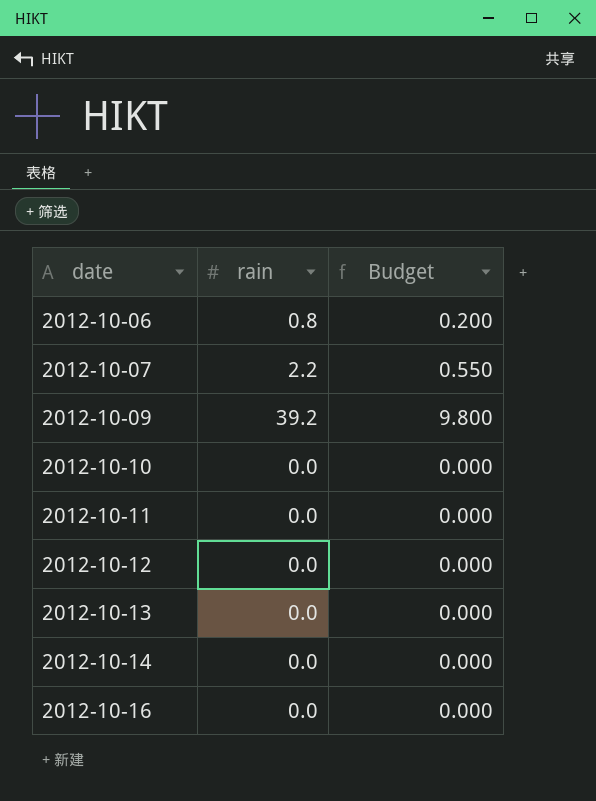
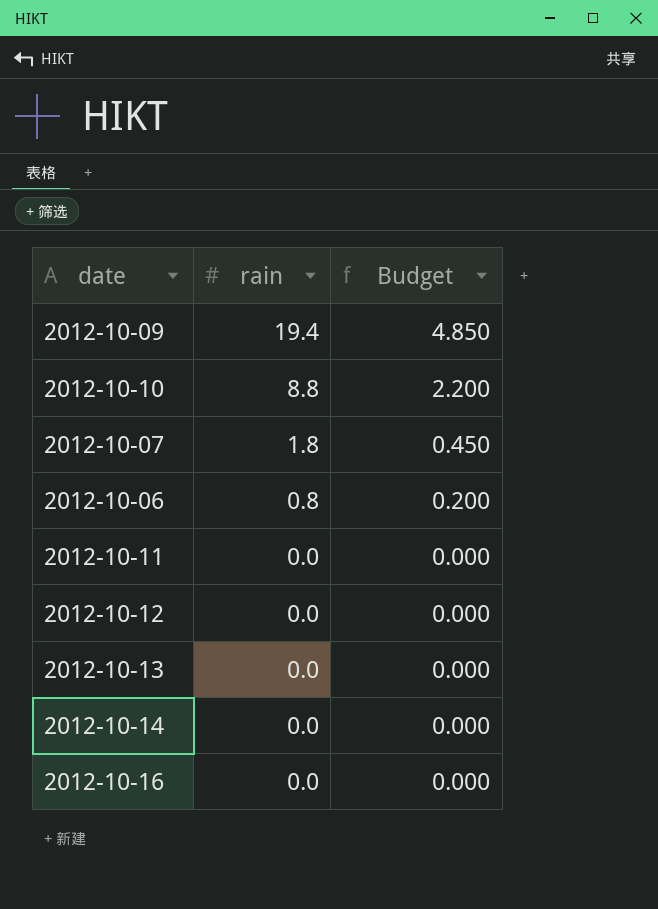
row order: date ascending -> rain descending
2012-10-09 | rain: 39.2 -> 19.4
2012-10-09 | Budget: 9.800 -> 4.850
2012-10-10 | rain: 0.0 -> 8.8
2012-10-10 | Budget: 0.000 -> 2.200
2012-10-07 | rain: 2.2 -> 1.8
2012-10-07 | Budget: 0.550 -> 0.450

